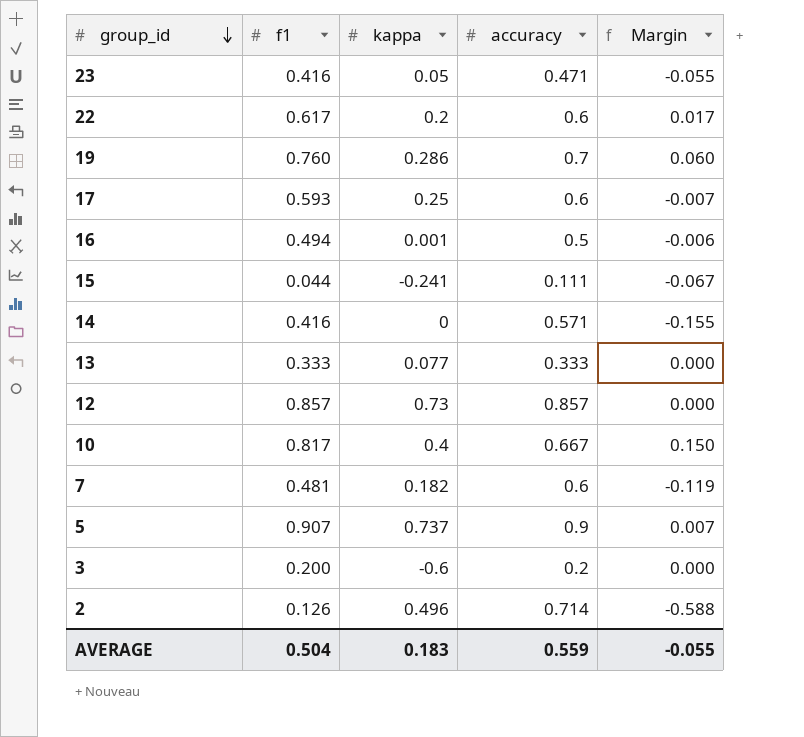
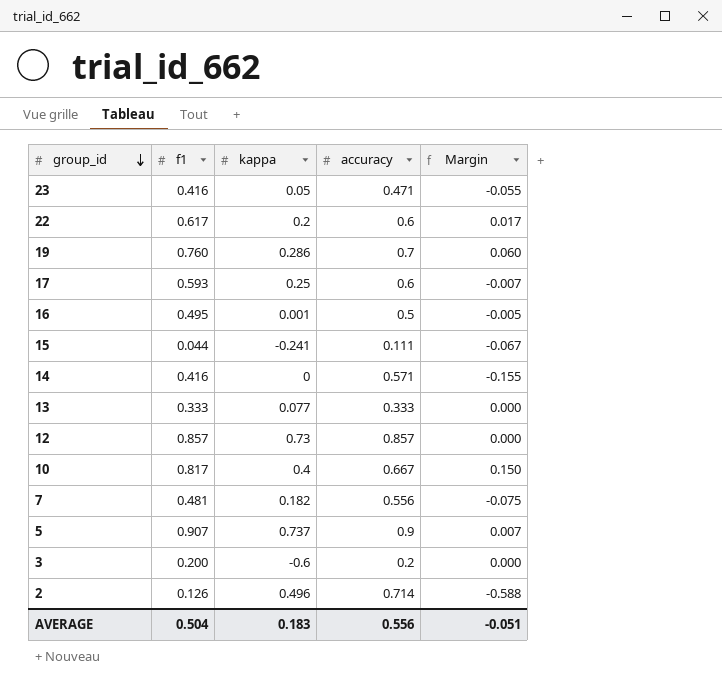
16 | f1: 0.494 -> 0.495
16 | Margin: -0.006 -> -0.005
7 | accuracy: 0.6 -> 0.556
7 | Margin: -0.119 -> -0.075
AVERAGE | accuracy: 0.559 -> 0.556
AVERAGE | Margin: -0.055 -> -0.051

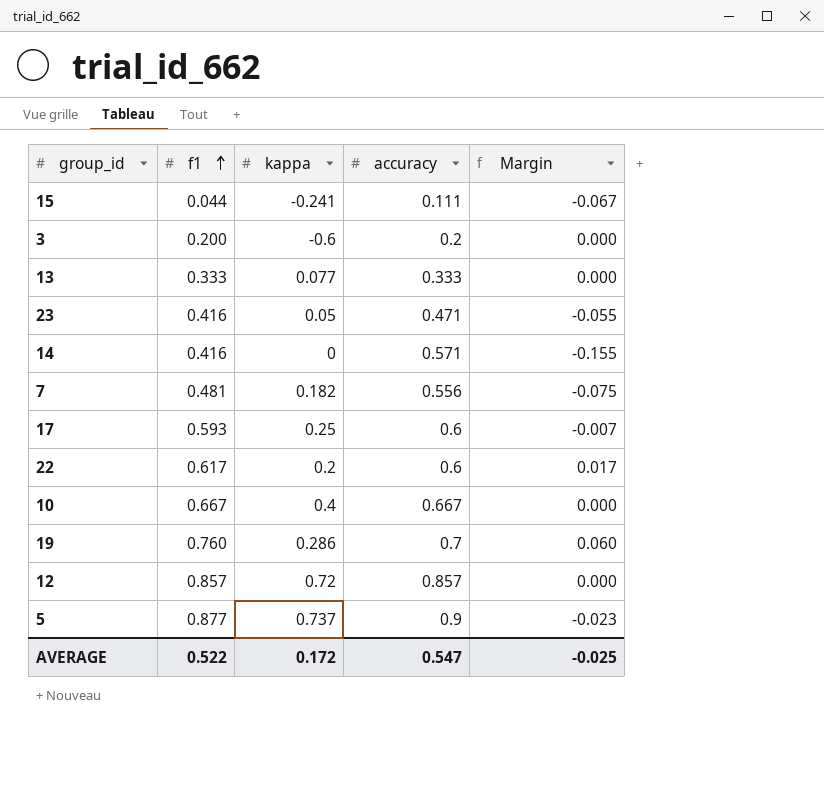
row order: group_id descending -> f1 ascending
row 16: 0.495 | 0.001 | 0.5 | -0.005 -> none
row 2: 0.126 | 0.496 | 0.714 | -0.588 -> none
10 | f1: 0.817 -> 0.667
10 | Margin: 0.150 -> 0.000
12 | kappa: 0.73 -> 0.72
5 | f1: 0.907 -> 0.877
5 | Margin: 0.007 -> -0.023
AVERAGE | f1: 0.504 -> 0.522
AVERAGE | kappa: 0.183 -> 0.172
AVERAGE | accuracy: 0.556 -> 0.547
AVERAGE | Margin: -0.051 -> -0.025

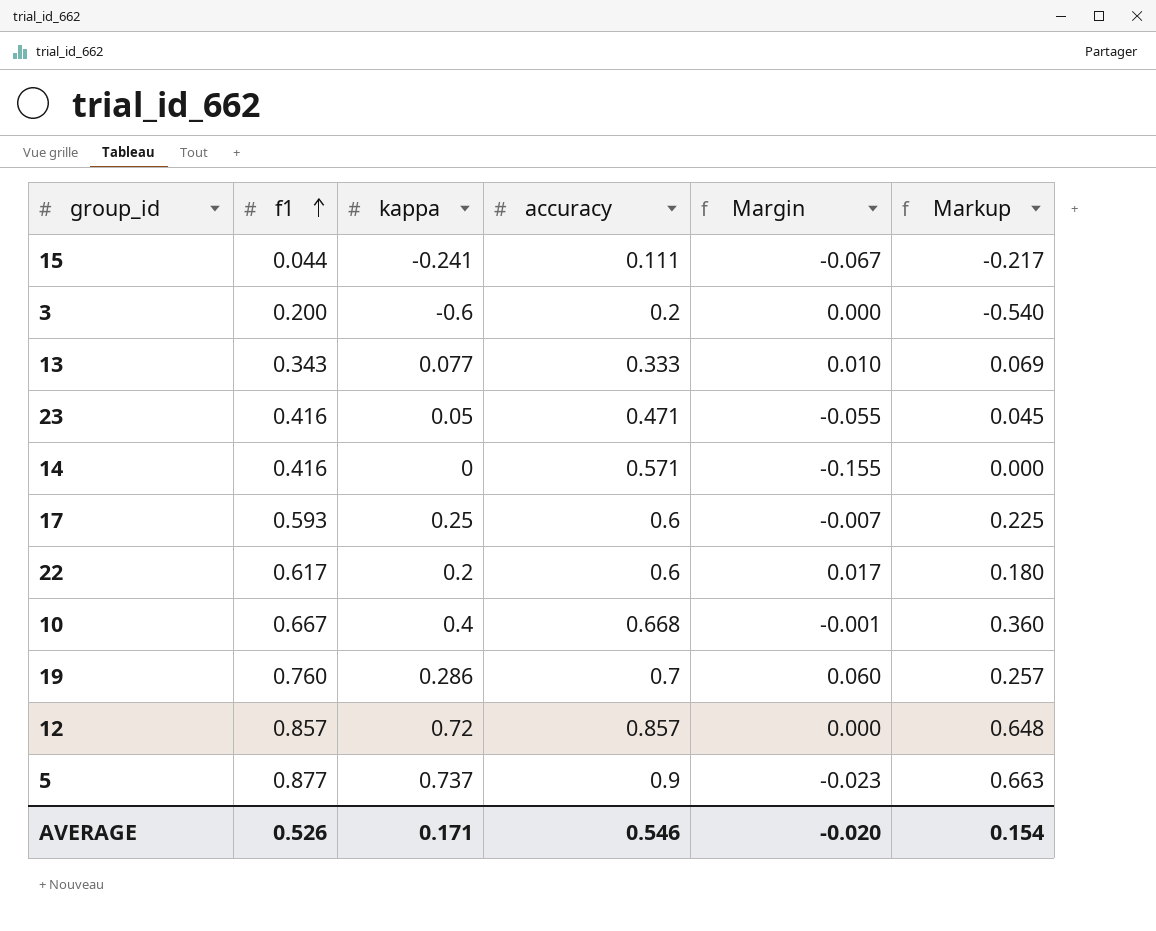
column Markup | formula: none -> [kappa] * 0.9
row 7: 0.481 | 0.182 | 0.556 | -0.075 -> none
13 | f1: 0.333 -> 0.343
13 | Margin: 0.000 -> 0.010
10 | accuracy: 0.667 -> 0.668
10 | Margin: 0.000 -> -0.001
AVERAGE | f1: 0.522 -> 0.526
AVERAGE | kappa: 0.172 -> 0.171
AVERAGE | accuracy: 0.547 -> 0.546
AVERAGE | Margin: -0.025 -> -0.020

